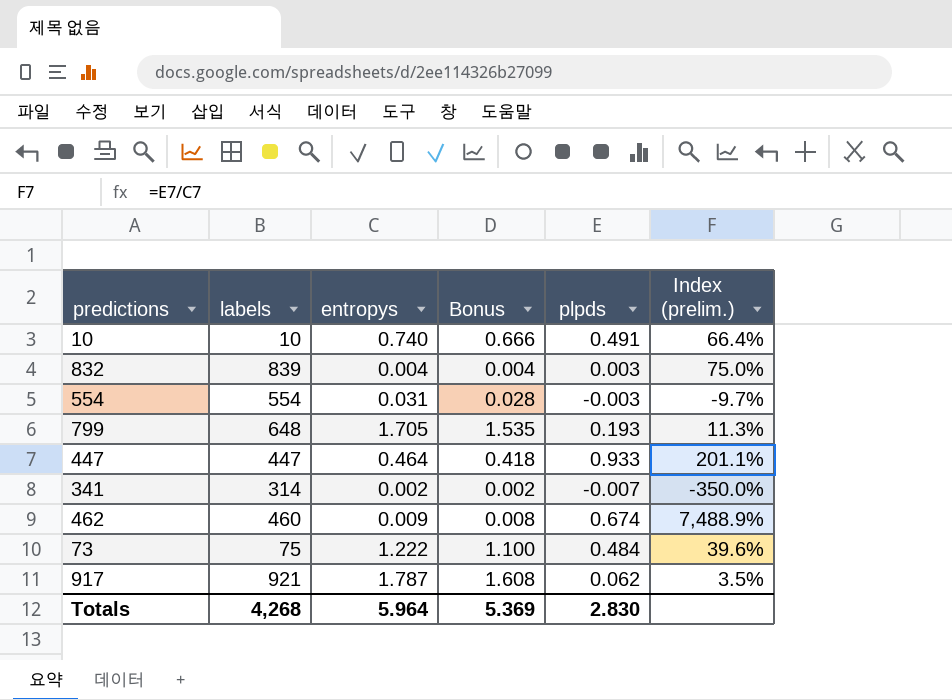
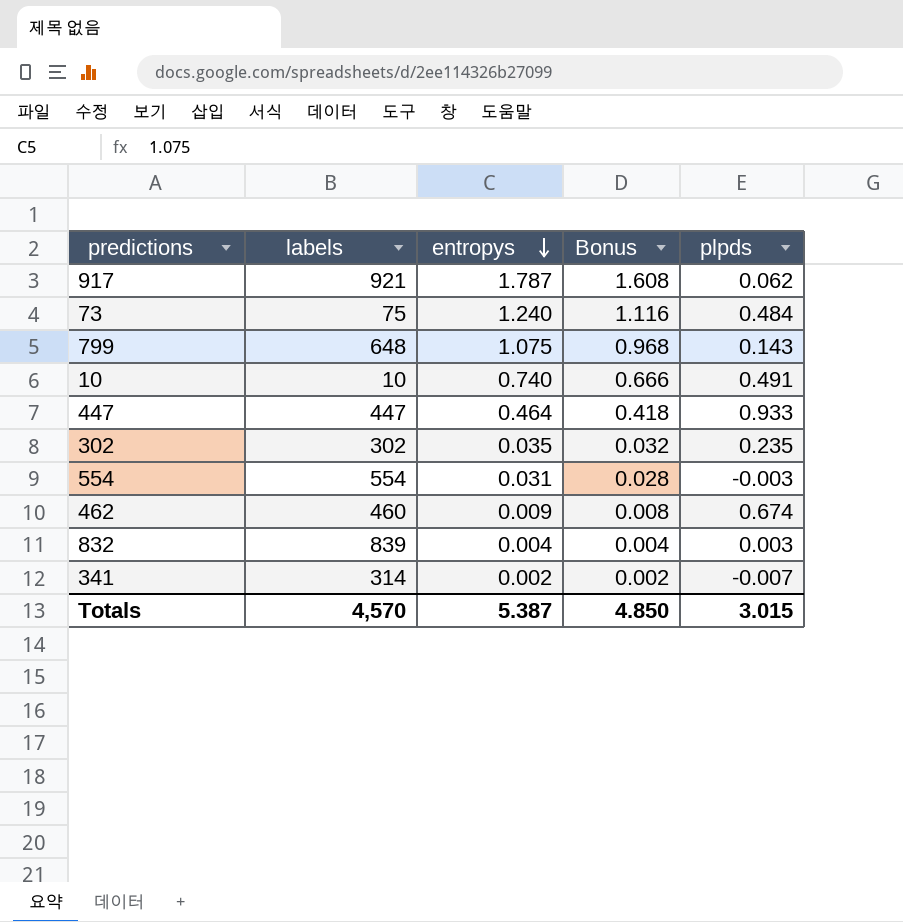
row order: none -> entropys descending
column Index (prelim.) | formula: [plpds] / [entropys] -> none
73 | entropys: 1.222 -> 1.240
73 | Bonus: 1.100 -> 1.116
799 | entropys: 1.705 -> 1.075
799 | Bonus: 1.535 -> 0.968
799 | plpds: 0.193 -> 0.143
row 302: none -> 302 | 0.035 | 0.032 | 0.235
Totals | labels: 4,268 -> 4,570
Totals | entropys: 5.964 -> 5.387
Totals | Bonus: 5.369 -> 4.850
Totals | plpds: 2.830 -> 3.015

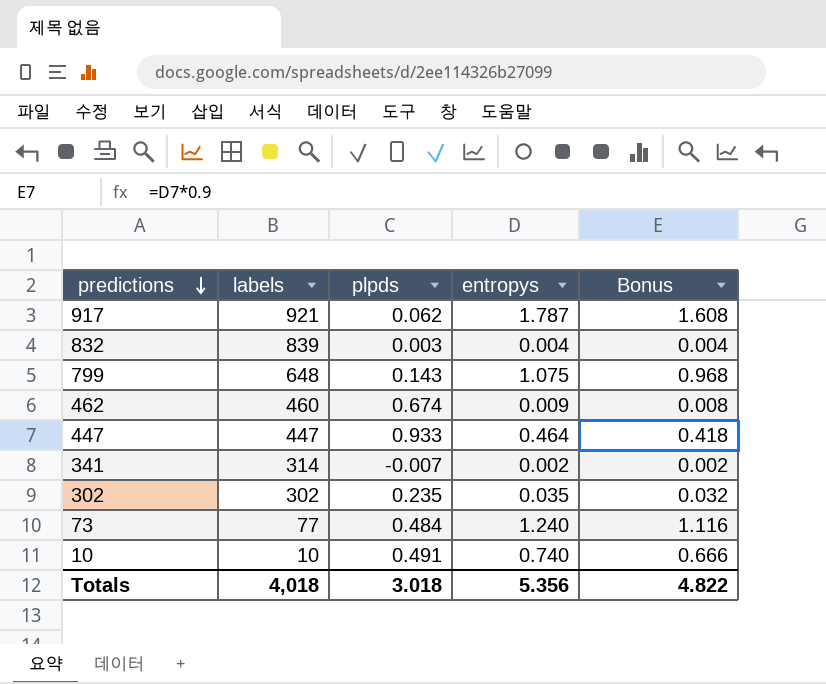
row order: entropys descending -> predictions descending
column plpds | position: 5 -> 3
row 554: 554 | 0.031 | 0.028 | -0.003 -> none
73 | labels: 75 -> 77
Totals | labels: 4,570 -> 4,018
Totals | plpds: 3.015 -> 3.018
Totals | entropys: 5.387 -> 5.356
Totals | Bonus: 4.850 -> 4.822

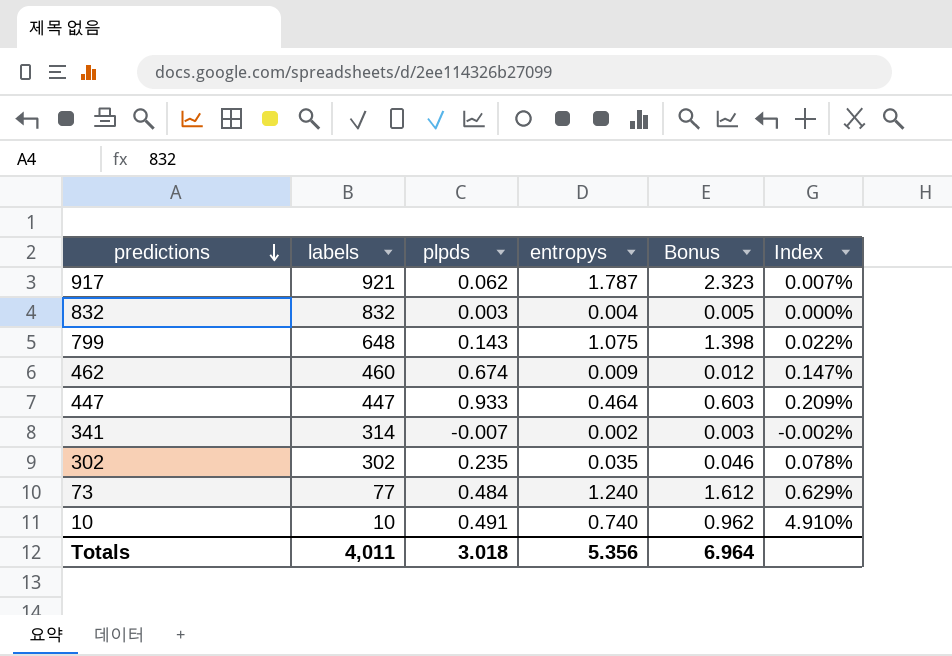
column Bonus | formula: [entropys] * 0.9 -> [entropys] * 1.3
column Index | formula: none -> [plpds] / [labels]
832 | labels: 839 -> 832
Totals | labels: 4,018 -> 4,011
Totals | Bonus: 4.822 -> 6.964

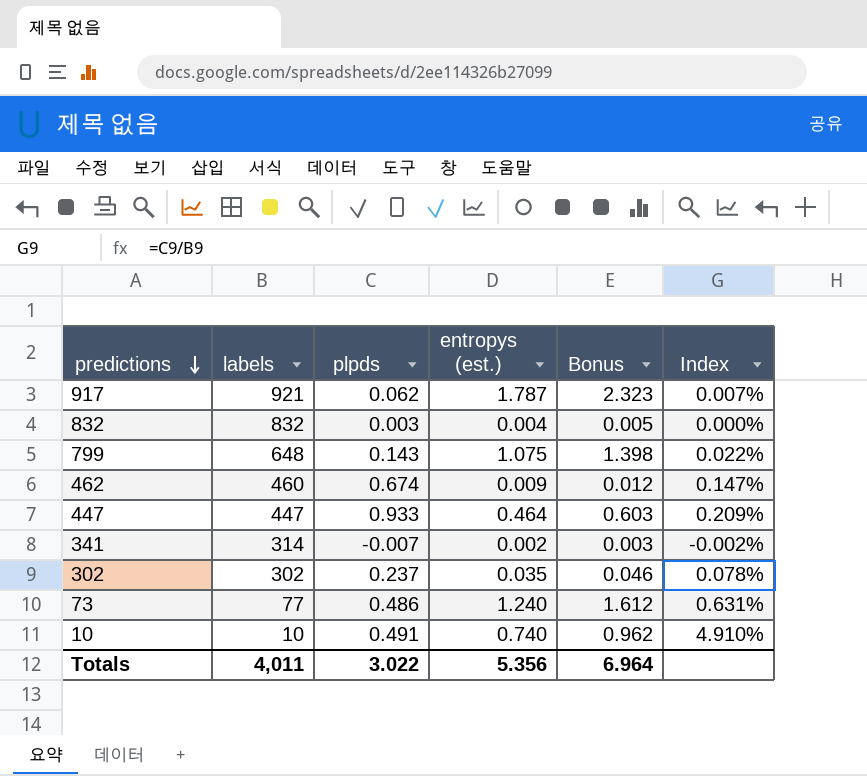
column name: entropys -> entropys (est.)
302 | plpds: 0.235 -> 0.237
73 | plpds: 0.484 -> 0.486
73 | Index: 0.629% -> 0.631%
Totals | plpds: 3.018 -> 3.022

